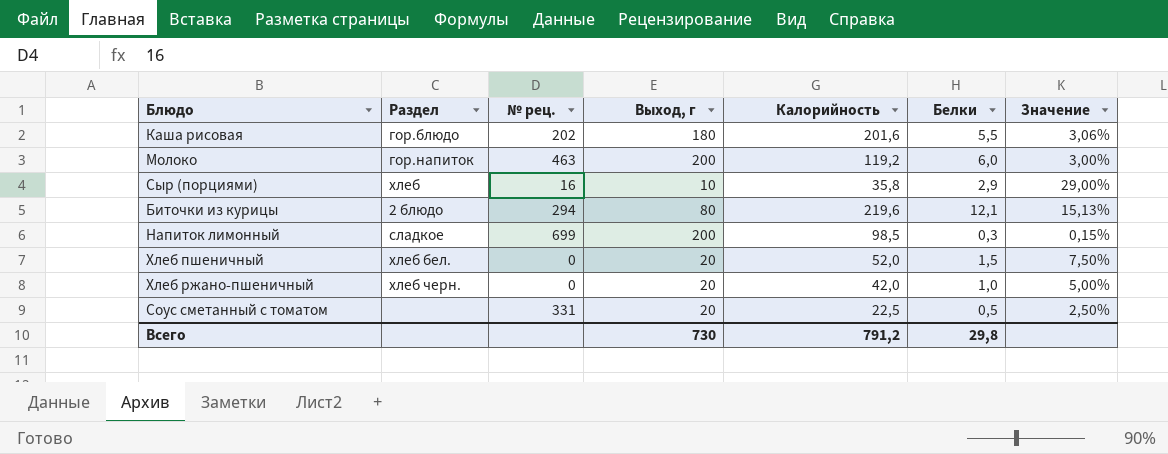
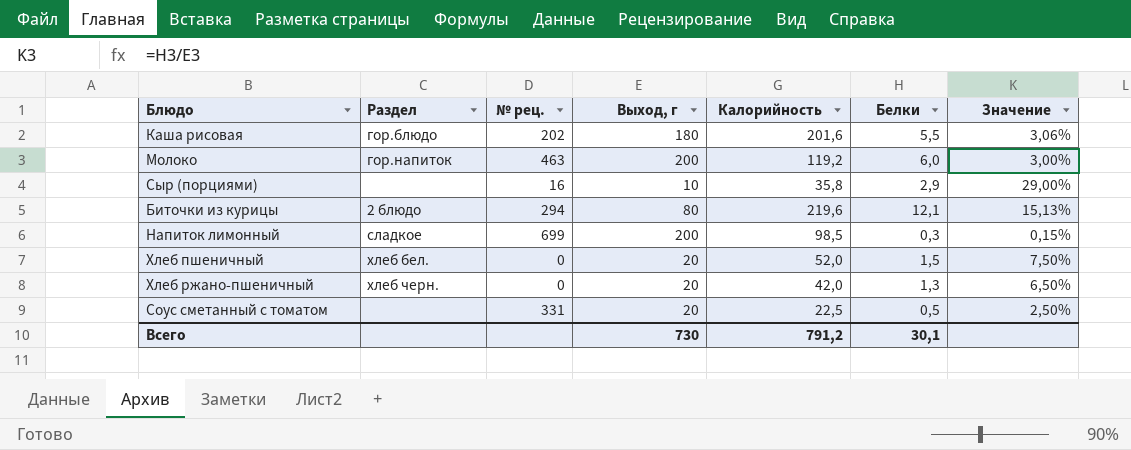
Сыр (порциями) | Раздел: хлеб -> none
Хлеб ржано-пшеничный | Белки: 1,0 -> 1,3
Хлеб ржано-пшеничный | Значение: 5,00% -> 6,50%
Всего | Белки: 29,8 -> 30,1

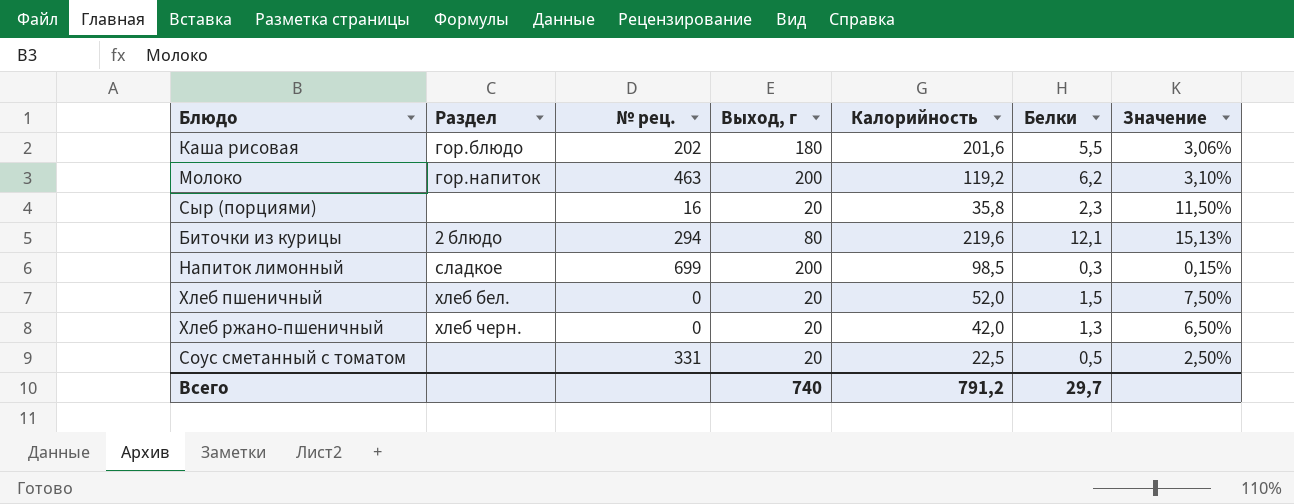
Молоко | Белки: 6,0 -> 6,2
Молоко | Значение: 3,00% -> 3,10%
Сыр (порциями) | Выход, г: 10 -> 20
Сыр (порциями) | Белки: 2,9 -> 2,3
Сыр (порциями) | Значение: 29,00% -> 11,50%
Всего | Выход, г: 730 -> 740
Всего | Белки: 30,1 -> 29,7

